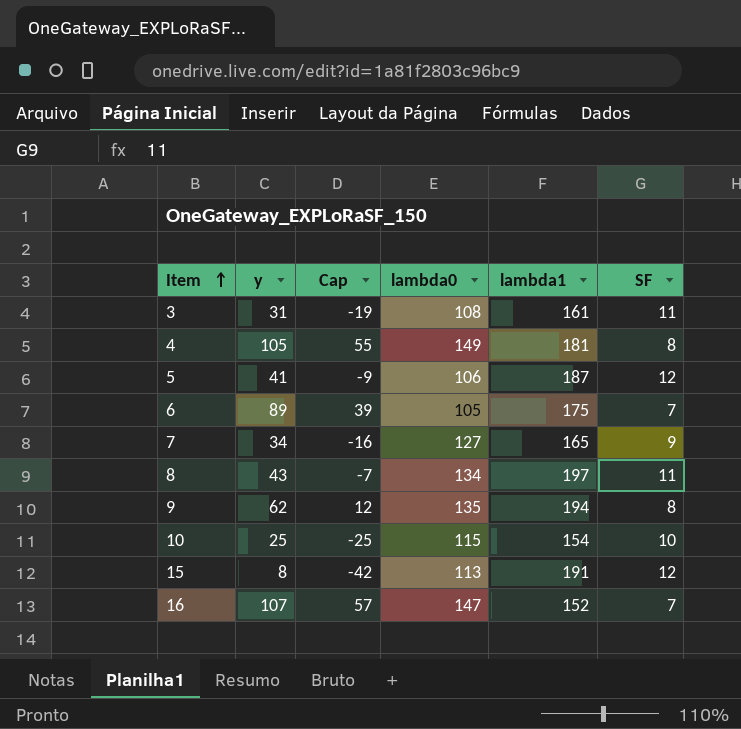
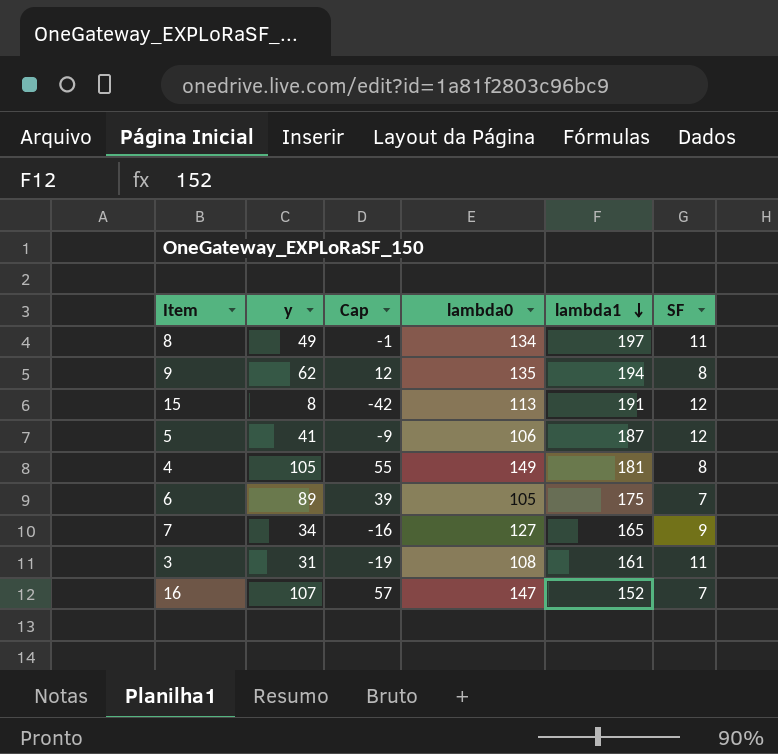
row order: Item ascending -> lambda1 descending
row 10: 25 | -25 | 115 | 154 | 10 -> none
8 | y: 43 -> 49
8 | Cap: -7 -> -1

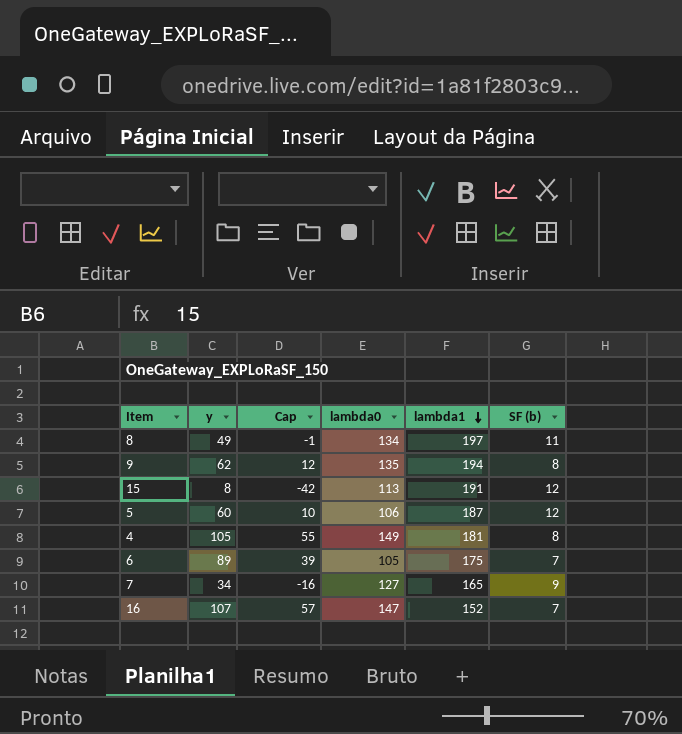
column name: SF -> SF (b)
row 3: 31 | -19 | 108 | 161 | 11 -> none
5 | y: 41 -> 60
5 | Cap: -9 -> 10

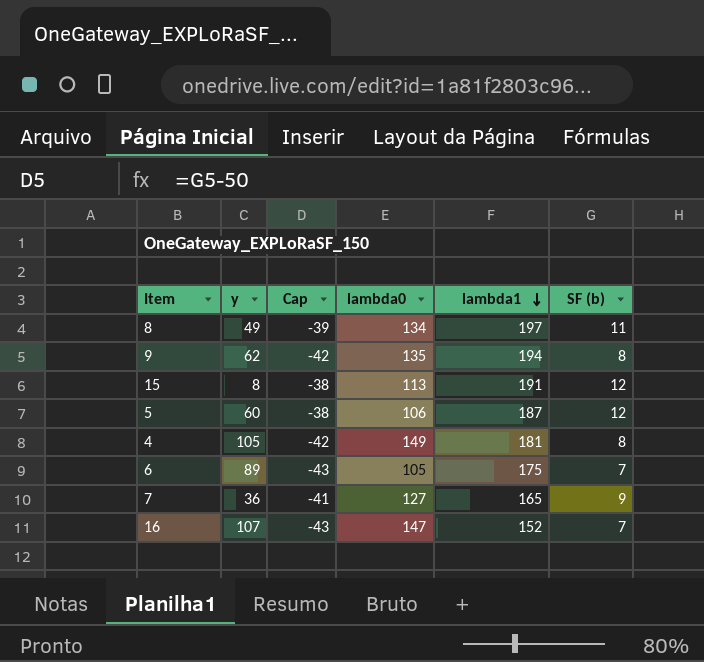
column Cap | formula: [y] - 50 -> [SF (b)] - 50
7 | y: 34 -> 36

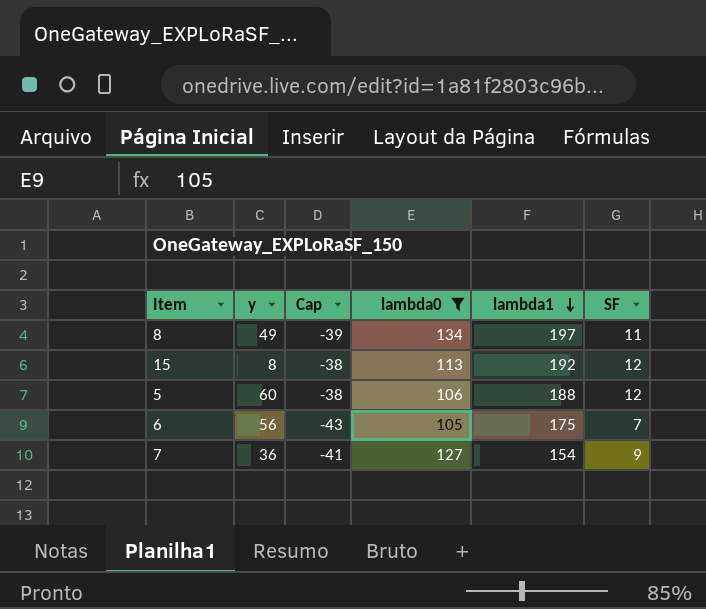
filter: none -> lambda0 <= 134
column name: SF (b) -> SF
15 | lambda1: 191 -> 192
5 | lambda1: 187 -> 188
6 | y: 89 -> 56
7 | lambda1: 165 -> 154

